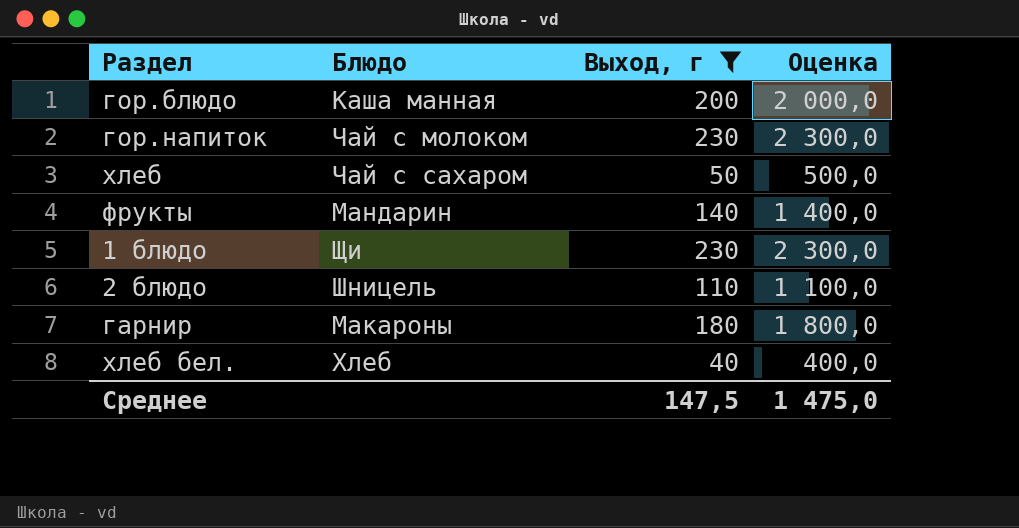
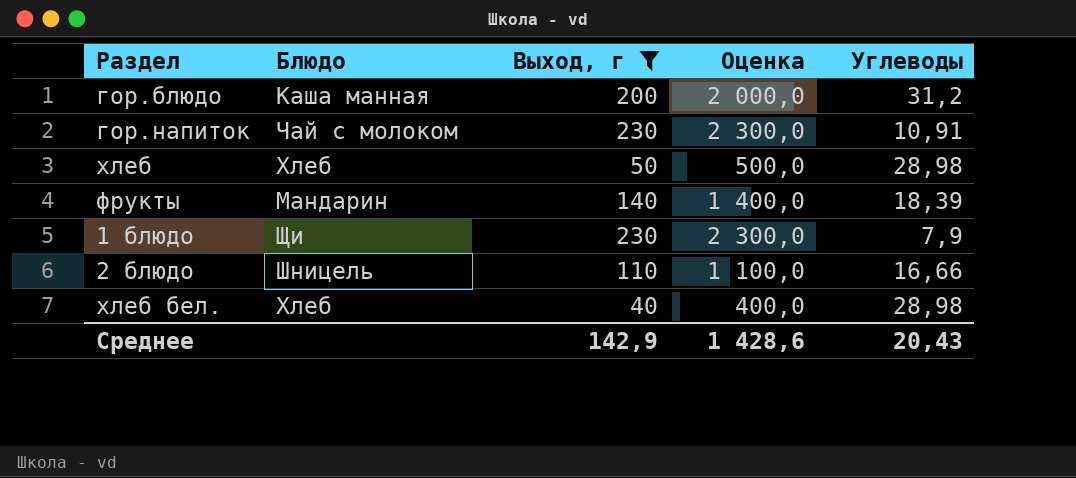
column Углеводы | position: none -> 5
row гарнир: Макароны | 180 | 1 800,0 -> none
хлеб | Блюдо: Чай с сахаром -> Хлеб
Среднее | Выход, г: 147,5 -> 142,9
Среднее | Оценка: 1 475,0 -> 1 428,6

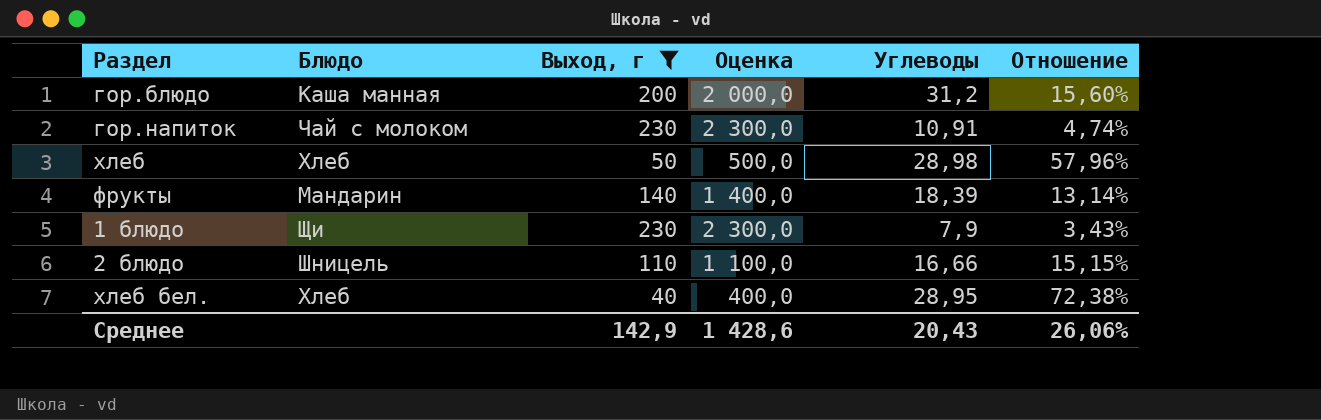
column Отношение | formula: none -> [Углеводы] / [Выход, г]
хлеб бел. | Углеводы: 28,98 -> 28,95

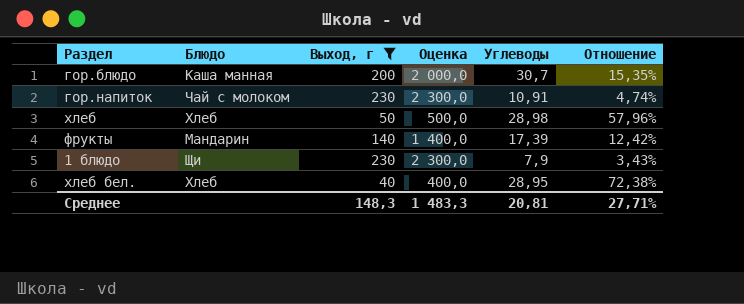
row 2 блюдо: Шницель | 110 | 1 100,0 | 16,66 | 15,15% -> none
гор.блюдо | Углеводы: 31,2 -> 30,7
гор.блюдо | Отношение: 15,60% -> 15,35%
фрукты | Углеводы: 18,39 -> 17,39
фрукты | Отношение: 13,14% -> 12,42%
Среднее | Выход, г: 142,9 -> 148,3
Среднее | Оценка: 1 428,6 -> 1 483,3
Среднее | Углеводы: 20,43 -> 20,81
Среднее | Отношение: 26,06% -> 27,71%

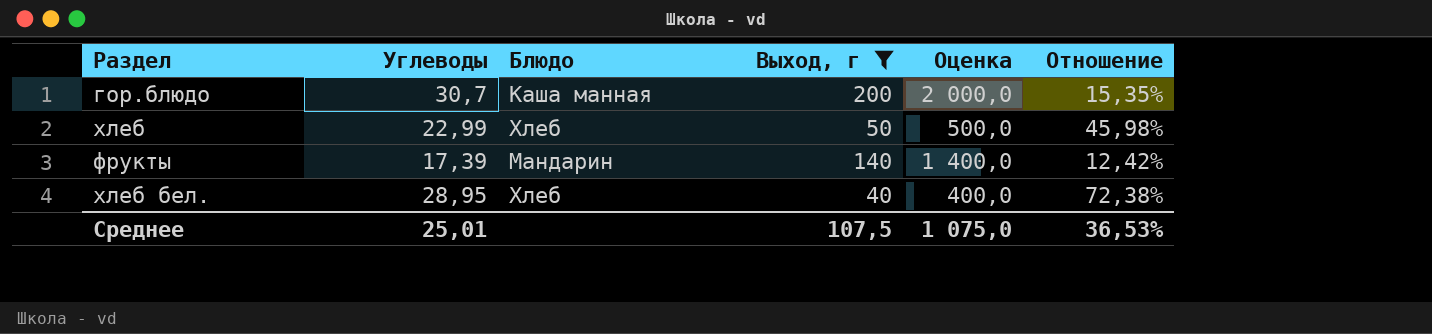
column Углеводы | position: 5 -> 2
row гор.напиток: Чай с молоком | 230 | 2 300,0 | 10,91 | 4,74% -> none
row 1 блюдо: Щи | 230 | 2 300,0 | 7,9 | 3,43% -> none
хлеб | Углеводы: 28,98 -> 22,99
хлеб | Отношение: 57,96% -> 45,98%
Среднее | Углеводы: 20,81 -> 25,01
Среднее | Выход, г: 148,3 -> 107,5
Среднее | Оценка: 1 483,3 -> 1 075,0
Среднее | Отношение: 27,71% -> 36,53%

